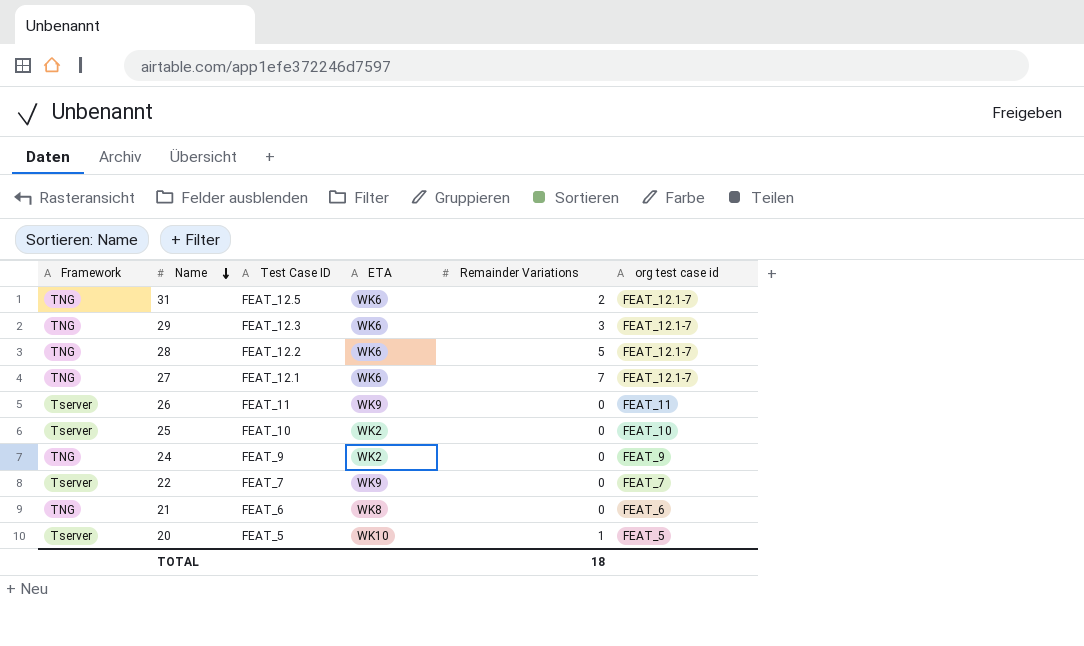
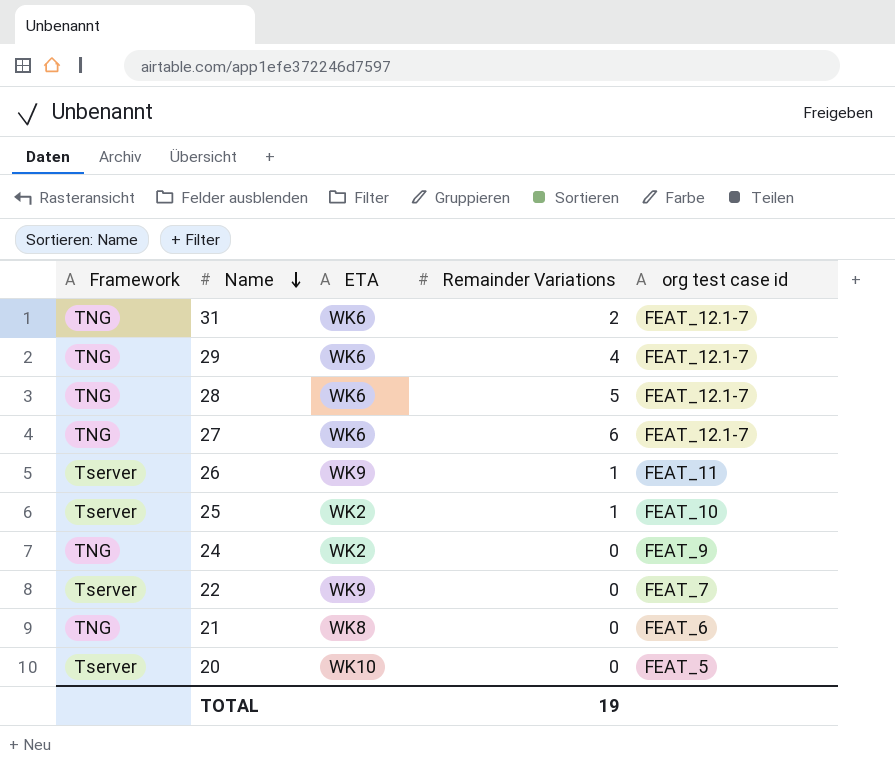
column Test Case ID | position: 3 -> none
29 | Remainder Variations: 3 -> 4
27 | Remainder Variations: 7 -> 6
26 | Remainder Variations: 0 -> 1
25 | Remainder Variations: 0 -> 1
20 | Remainder Variations: 1 -> 0
TOTAL | Remainder Variations: 18 -> 19

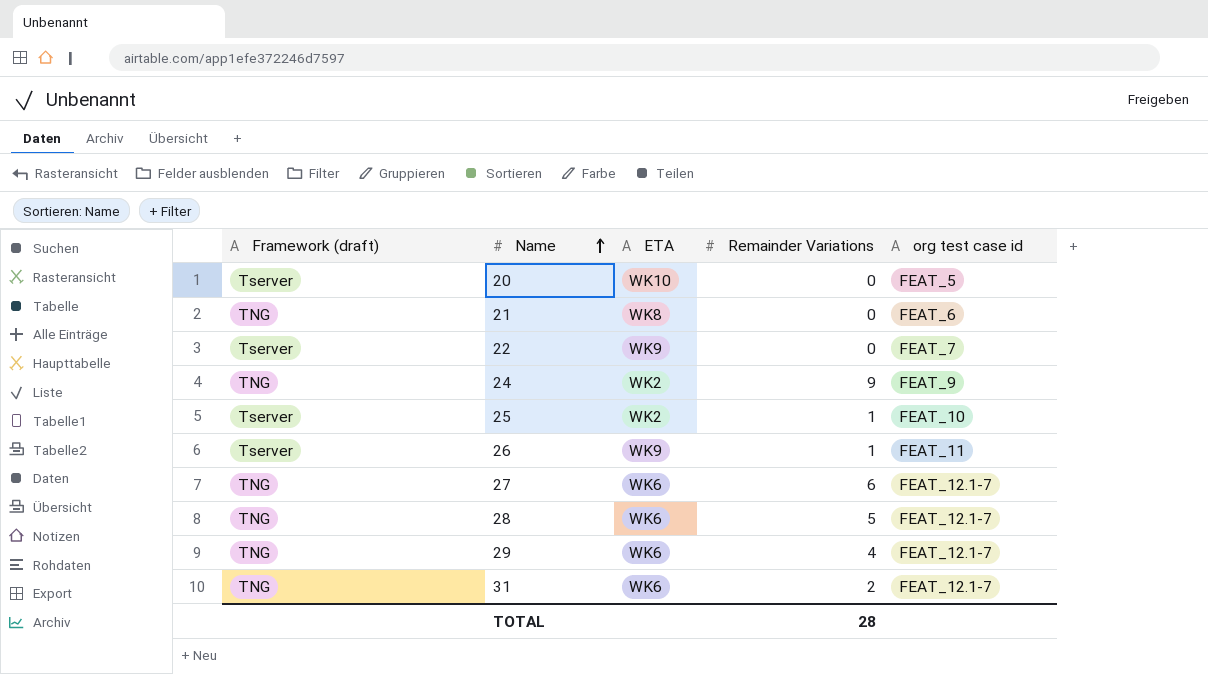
row order: Name descending -> Name ascending
column name: Framework -> Framework (draft)
24 | Remainder Variations: 0 -> 9
TOTAL | Remainder Variations: 19 -> 28

